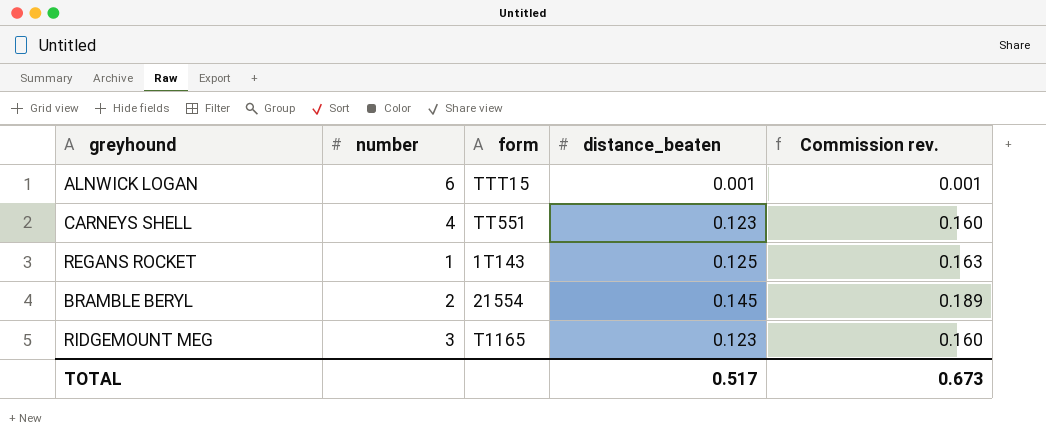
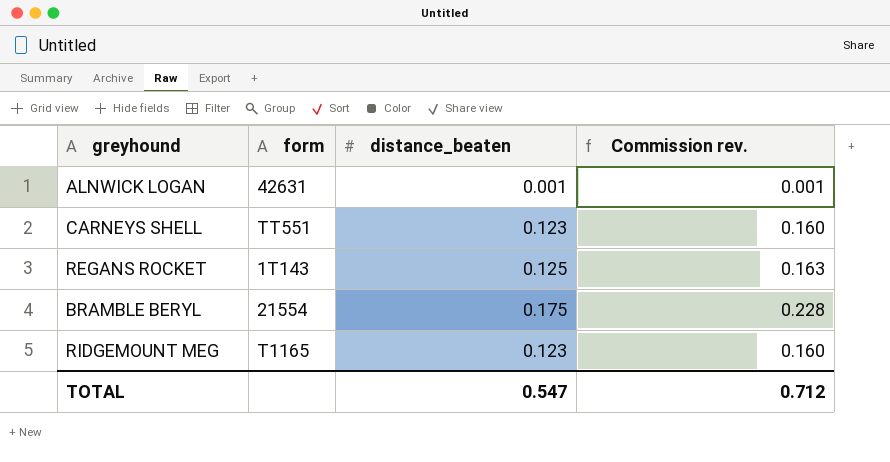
column number | position: 2 -> none
ALNWICK LOGAN | form: TTT15 -> 42631
BRAMBLE BERYL | distance_beaten: 0.145 -> 0.175
BRAMBLE BERYL | Commission rev.: 0.189 -> 0.228
TOTAL | distance_beaten: 0.517 -> 0.547
TOTAL | Commission rev.: 0.673 -> 0.712

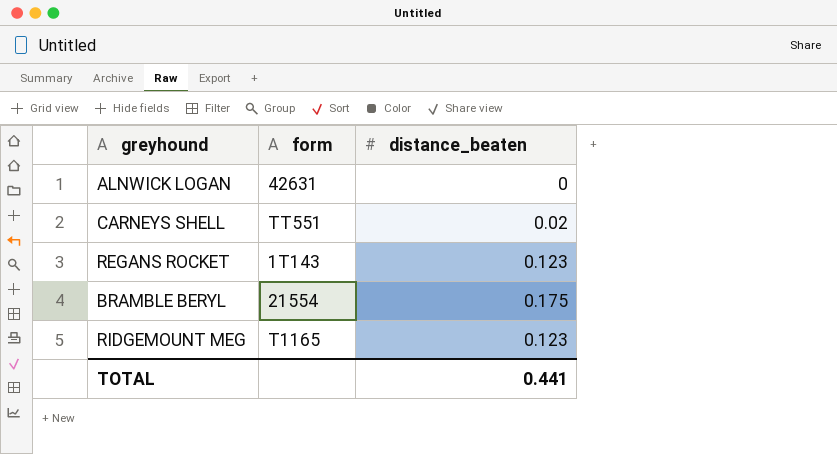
column Commission rev. | formula: [distance_beaten] * 1.3 -> none
ALNWICK LOGAN | distance_beaten: 0.001 -> 0
CARNEYS SHELL | distance_beaten: 0.123 -> 0.02
REGANS ROCKET | distance_beaten: 0.125 -> 0.123
TOTAL | distance_beaten: 0.547 -> 0.441

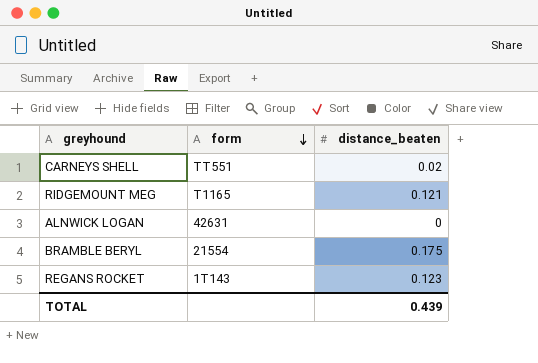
row order: none -> form descending
RIDGEMOUNT MEG | distance_beaten: 0.123 -> 0.121
TOTAL | distance_beaten: 0.441 -> 0.439

